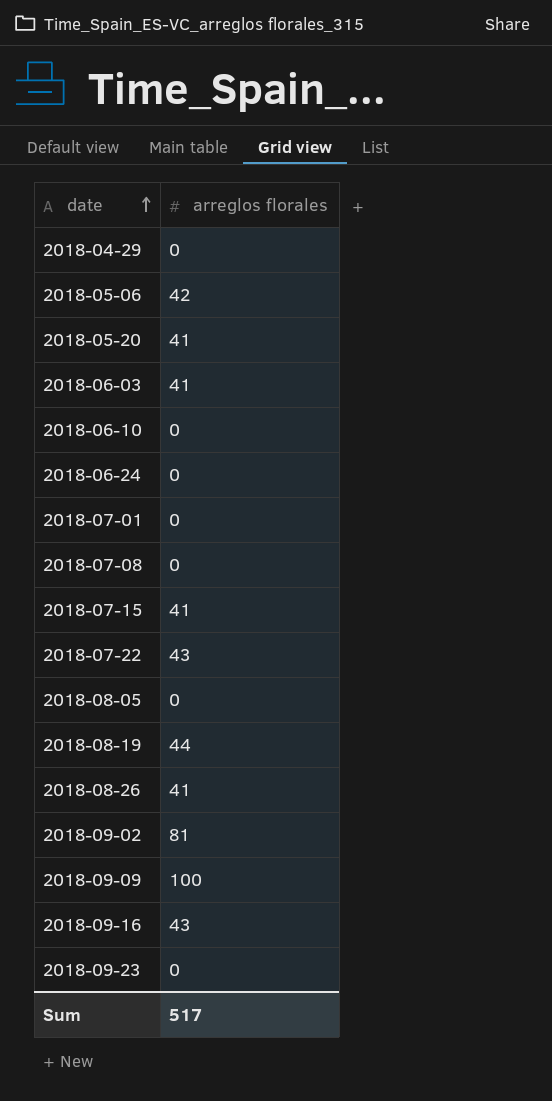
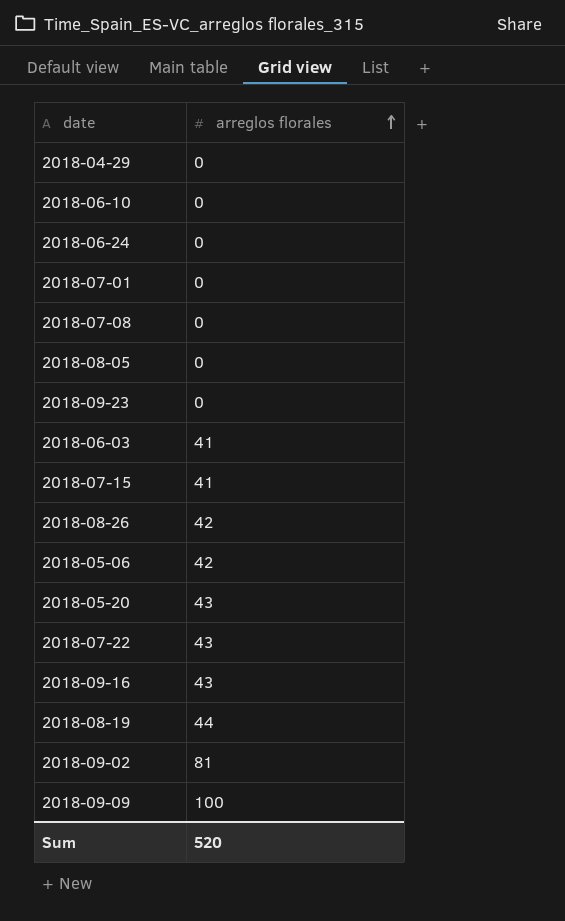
row order: date ascending -> arreglos florales ascending
2018-08-26 | arreglos florales: 41 -> 42
2018-05-20 | arreglos florales: 41 -> 43
Sum | arreglos florales: 517 -> 520

